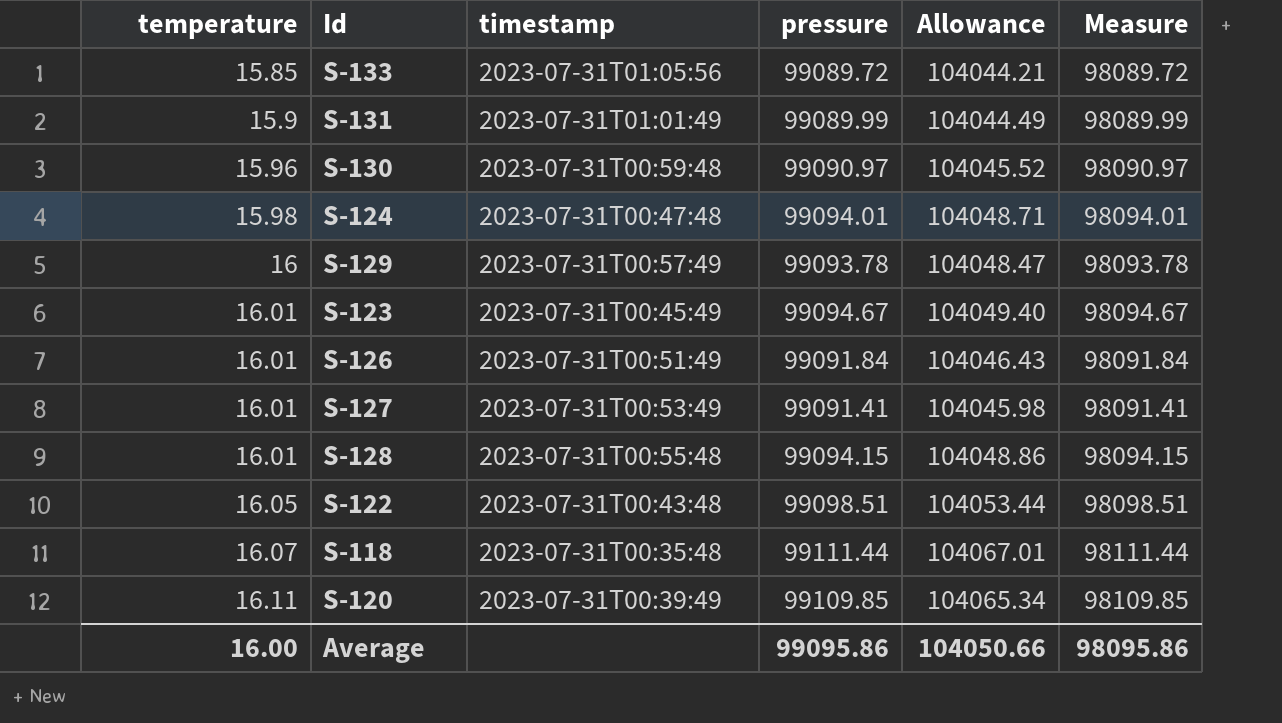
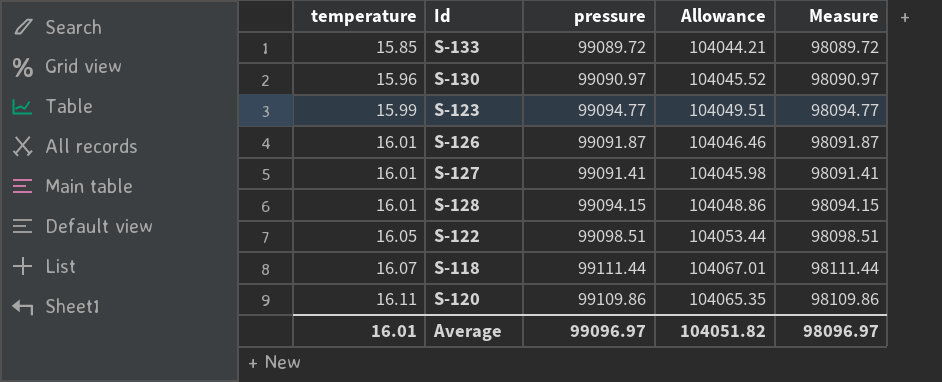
column timestamp | position: 3 -> none
row S-131: 15.9 | 2023-07-31T01:01:49 | 99089.99 | 104044.49 | 98089.99 -> none
row S-124: 15.98 | 2023-07-31T00:47:48 | 99094.01 | 104048.71 | 98094.01 -> none
row S-129: 16 | 2023-07-31T00:57:49 | 99093.78 | 104048.47 | 98093.78 -> none
S-123 | temperature: 16.01 -> 15.99
S-123 | pressure: 99094.67 -> 99094.77
S-123 | Allowance: 104049.40 -> 104049.51
S-123 | Measure: 98094.67 -> 98094.77
S-126 | pressure: 99091.84 -> 99091.87
S-126 | Allowance: 104046.43 -> 104046.46
S-126 | Measure: 98091.84 -> 98091.87
S-120 | pressure: 99109.85 -> 99109.86
S-120 | Allowance: 104065.34 -> 104065.35
S-120 | Measure: 98109.85 -> 98109.86
Average | temperature: 16.00 -> 16.01
Average | pressure: 99095.86 -> 99096.97
Average | Allowance: 104050.66 -> 104051.82
Average | Measure: 98095.86 -> 98096.97

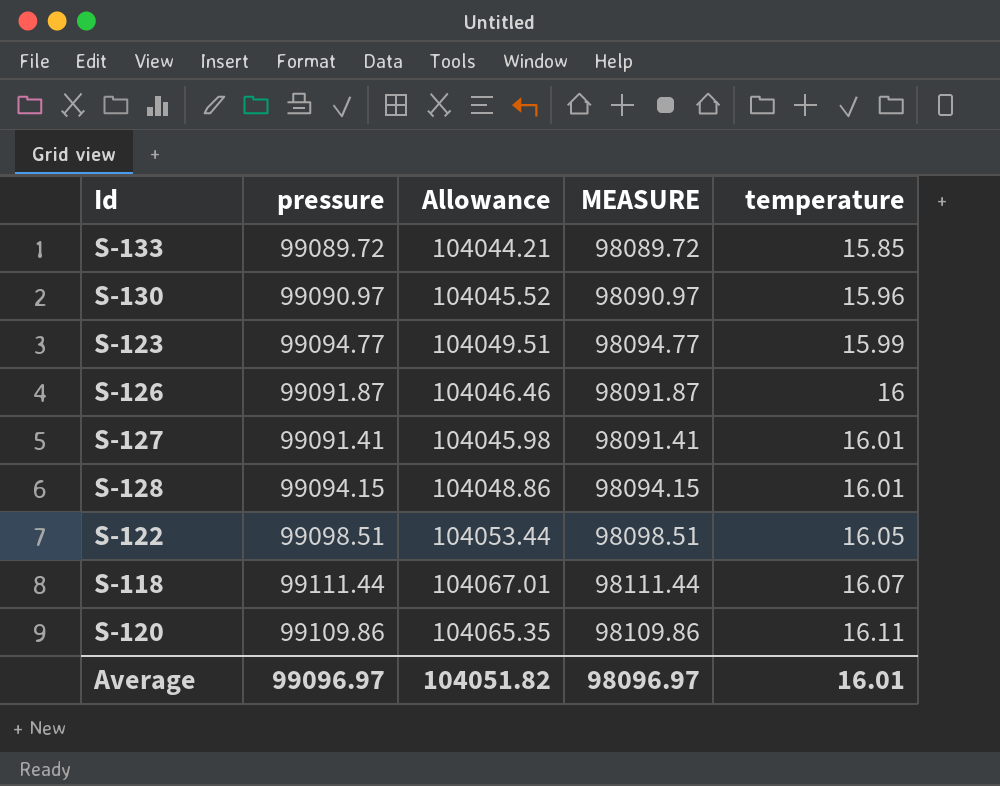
column name: Measure -> MEASURE
column temperature | position: 1 -> 5
S-126 | temperature: 16.01 -> 16

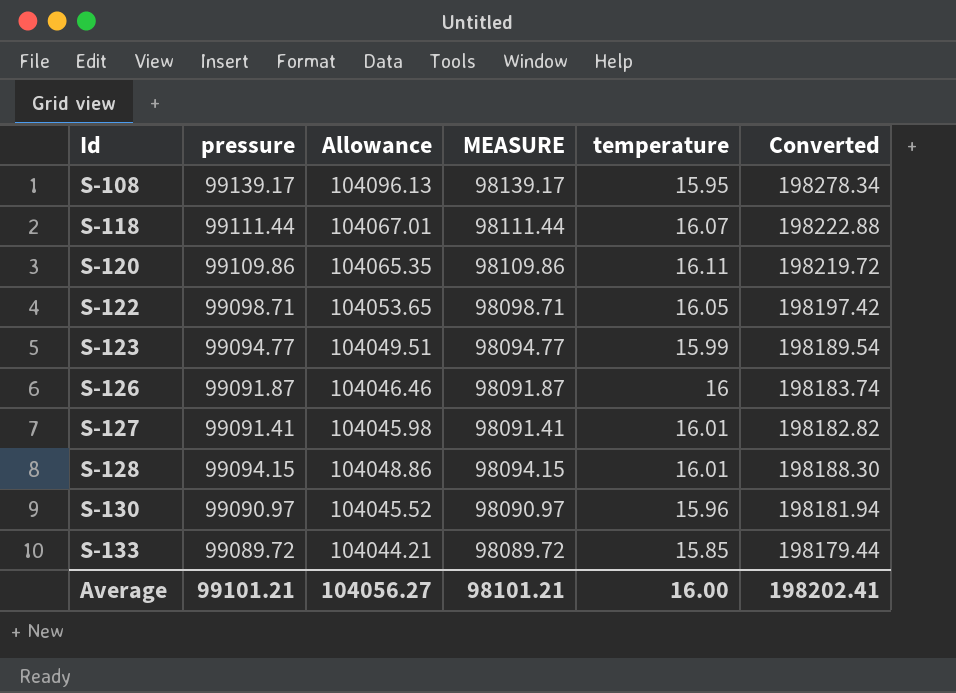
row order: temperature ascending -> Id ascending
column Converted | formula: none -> [pressure] * 2
row S-108: none -> 99139.17 | 104096.13 | 98139.17 | 15.95 | 198278.34
S-122 | pressure: 99098.51 -> 99098.71
S-122 | Allowance: 104053.44 -> 104053.65
S-122 | MEASURE: 98098.51 -> 98098.71
Average | pressure: 99096.97 -> 99101.21
Average | Allowance: 104051.82 -> 104056.27
Average | MEASURE: 98096.97 -> 98101.21
Average | temperature: 16.01 -> 16.00

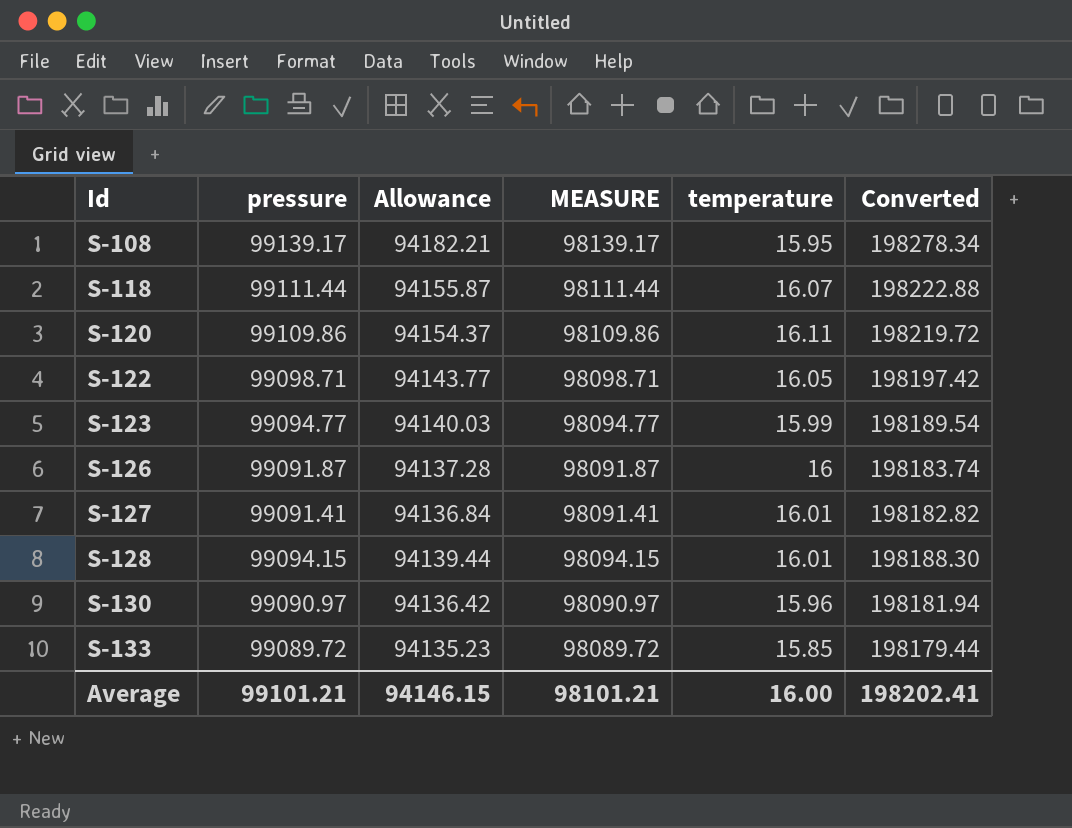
column Allowance | formula: [pressure] * 1.05 -> [pressure] * 0.95
Average | Allowance: 104056.27 -> 94146.15

